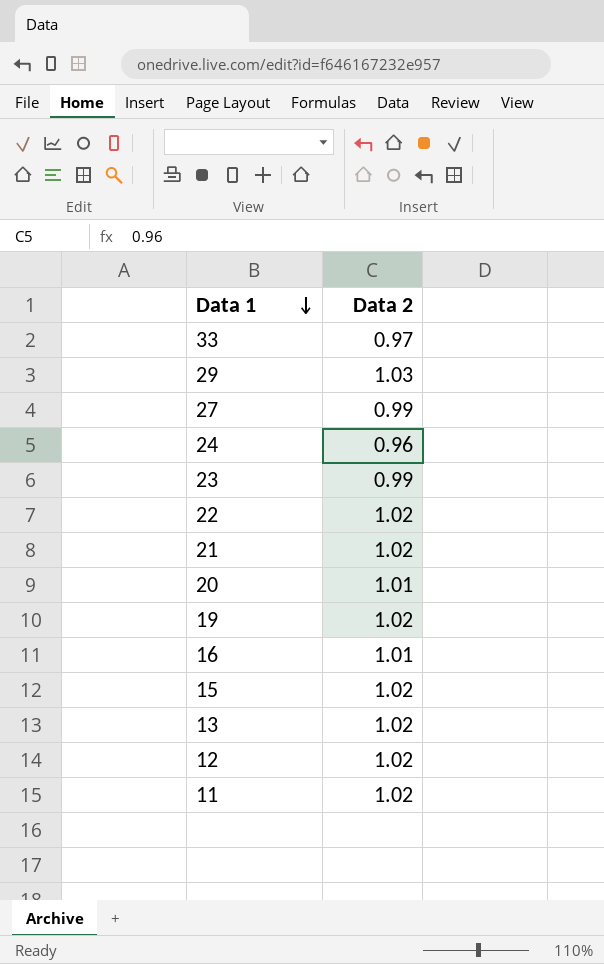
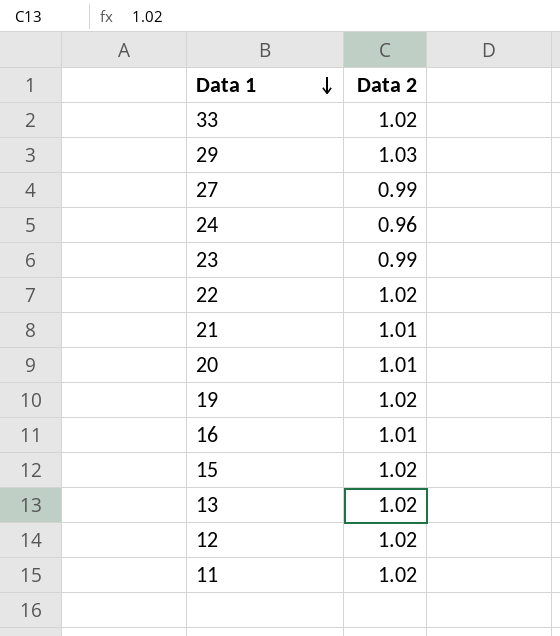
33 | Data 2: 0.97 -> 1.02
21 | Data 2: 1.02 -> 1.01

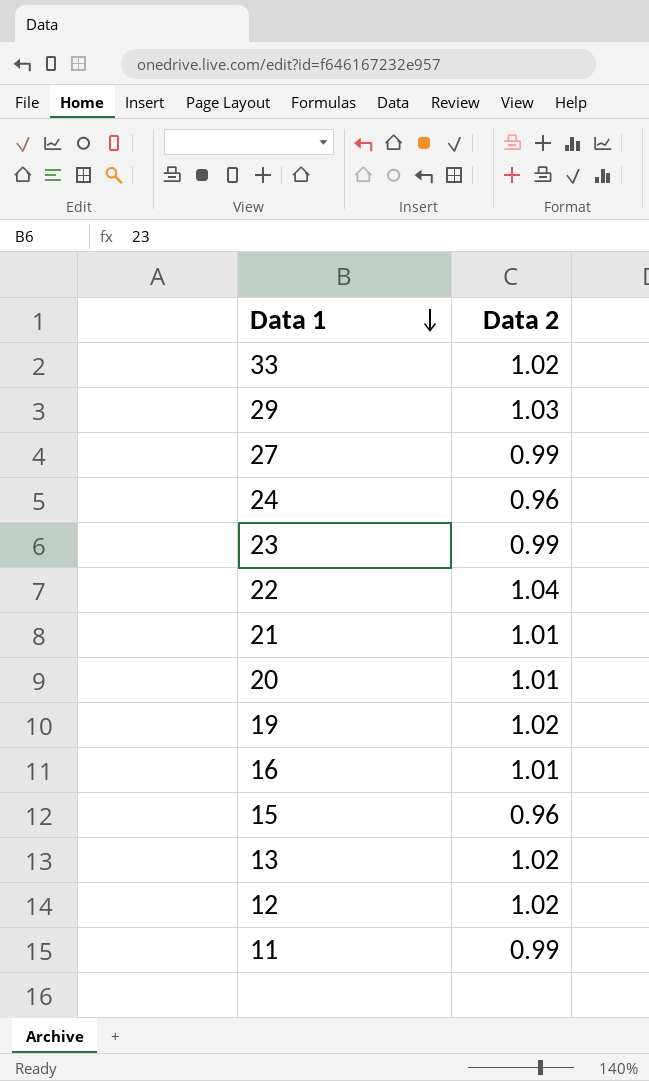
22 | Data 2: 1.02 -> 1.04
15 | Data 2: 1.02 -> 0.96
11 | Data 2: 1.02 -> 0.99

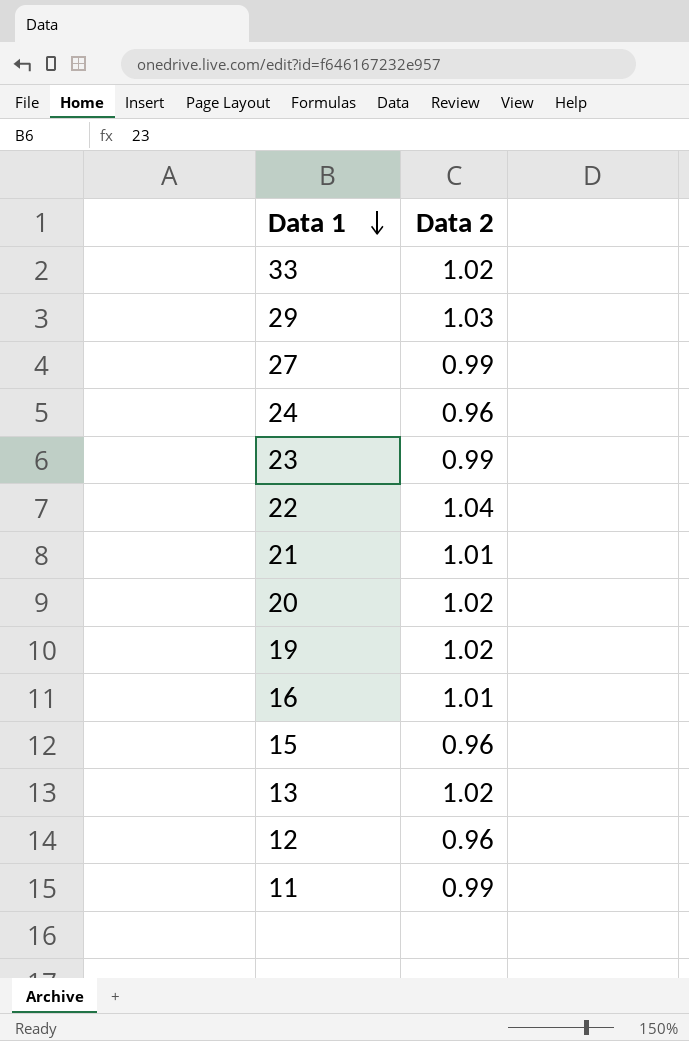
20 | Data 2: 1.01 -> 1.02
12 | Data 2: 1.02 -> 0.96

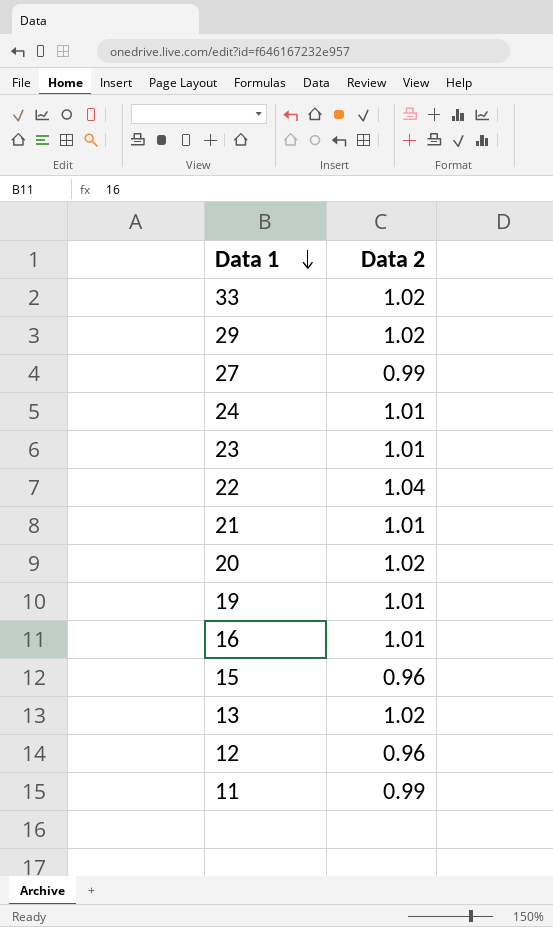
29 | Data 2: 1.03 -> 1.02
24 | Data 2: 0.96 -> 1.01
23 | Data 2: 0.99 -> 1.01
19 | Data 2: 1.02 -> 1.01

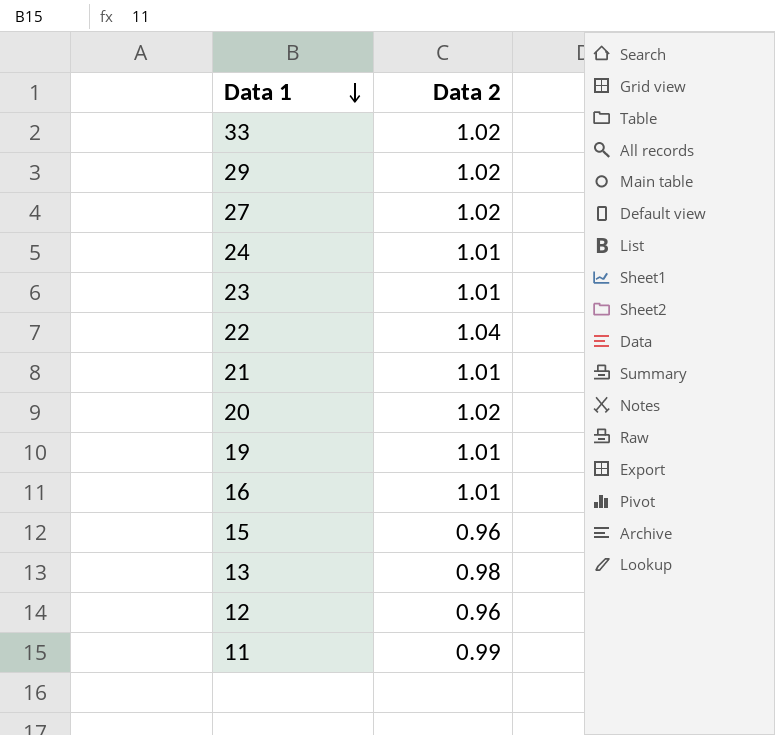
27 | Data 2: 0.99 -> 1.02
13 | Data 2: 1.02 -> 0.98

